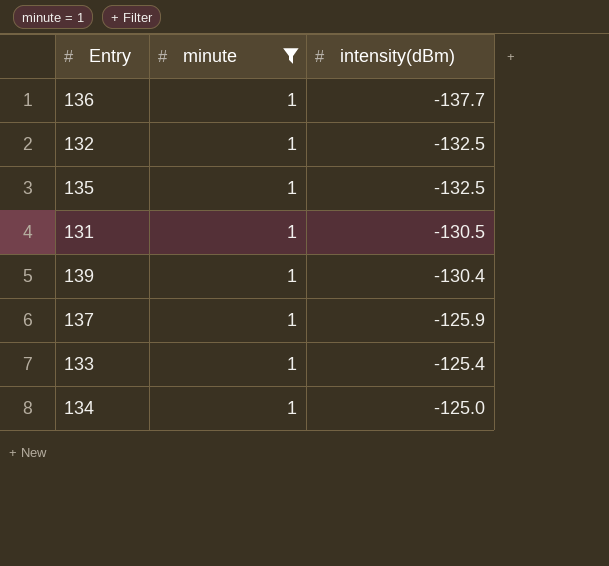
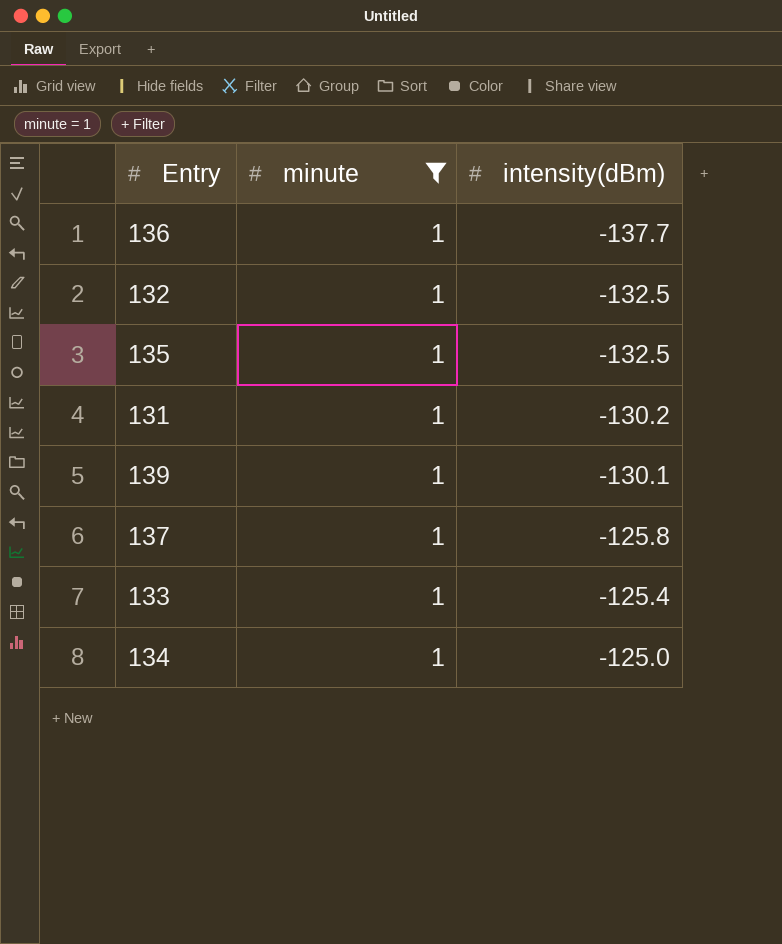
131 | intensity(dBm): -130.5 -> -130.2
139 | intensity(dBm): -130.4 -> -130.1
137 | intensity(dBm): -125.9 -> -125.8

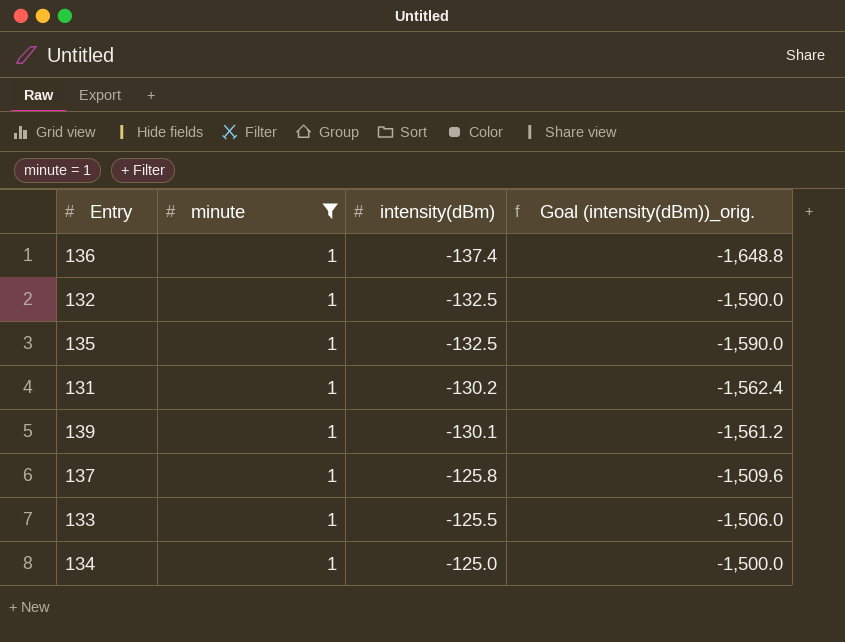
column Goal (intensity(dBm))_orig. | formula: none -> [intensity(dBm)] * 12
136 | intensity(dBm): -137.7 -> -137.4
133 | intensity(dBm): -125.4 -> -125.5

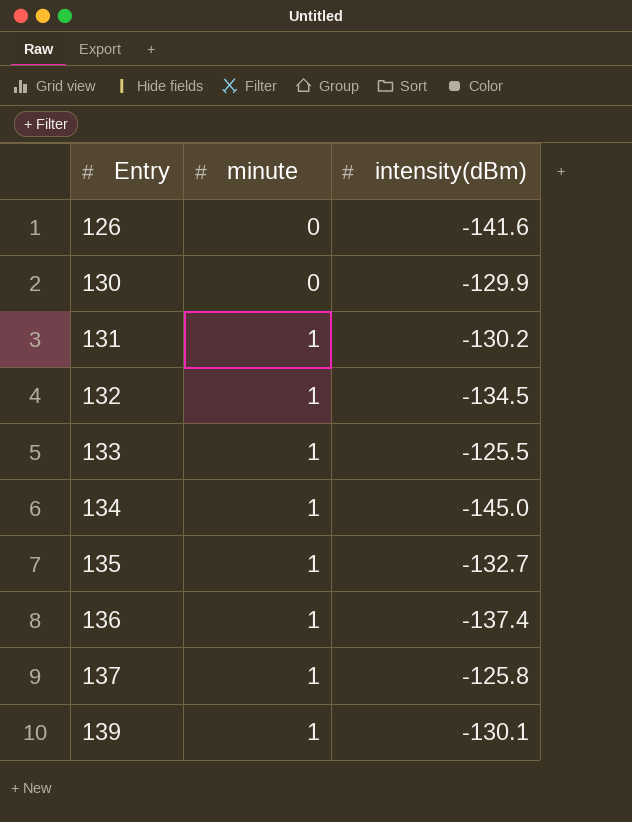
filter: minute = 1 -> none
row order: intensity(dBm) ascending -> Entry ascending
column Goal (intensity(dBm))_orig. | formula: [intensity(dBm)] * 12 -> none
132 | intensity(dBm): -132.5 -> -134.5
134 | intensity(dBm): -125.0 -> -145.0
135 | intensity(dBm): -132.5 -> -132.7

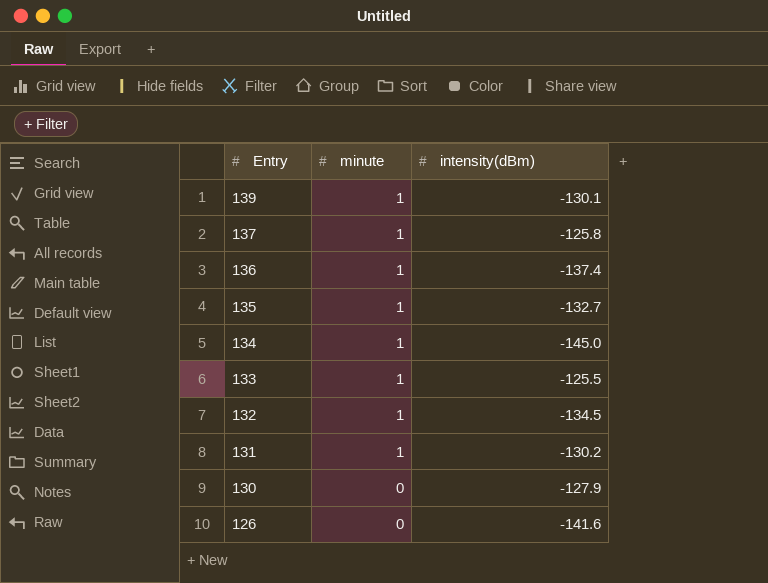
row order: Entry ascending -> Entry descending
130 | intensity(dBm): -129.9 -> -127.9

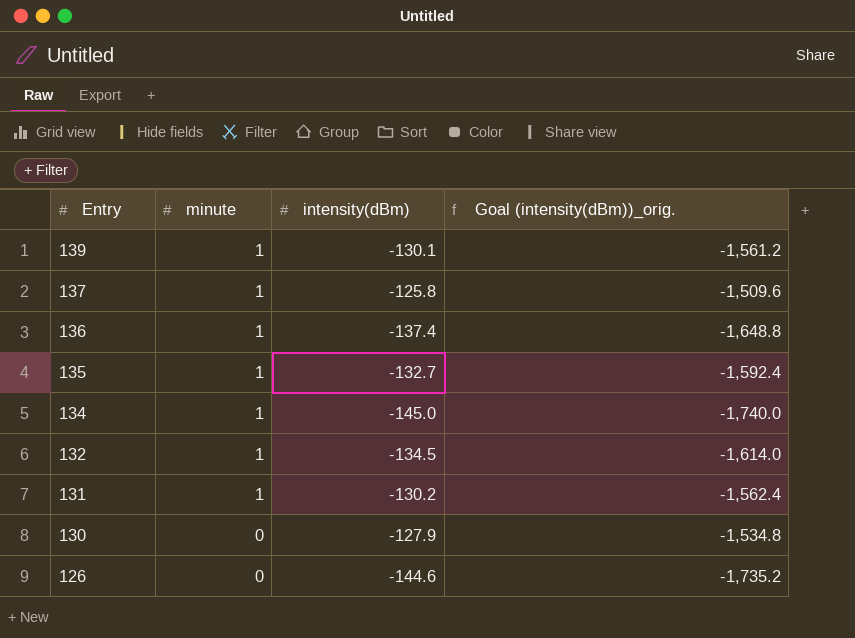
column Goal (intensity(dBm))_orig. | formula: none -> [intensity(dBm)] * 12
row 133: 1 | -125.5 -> none
126 | intensity(dBm): -141.6 -> -144.6

